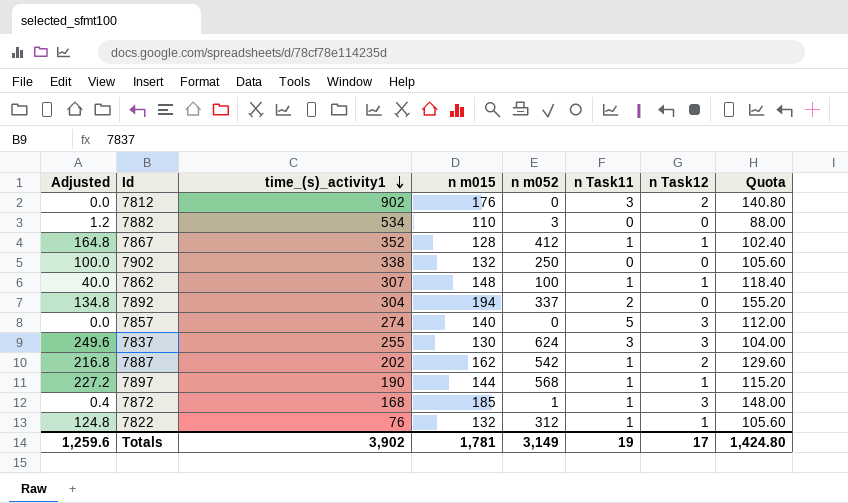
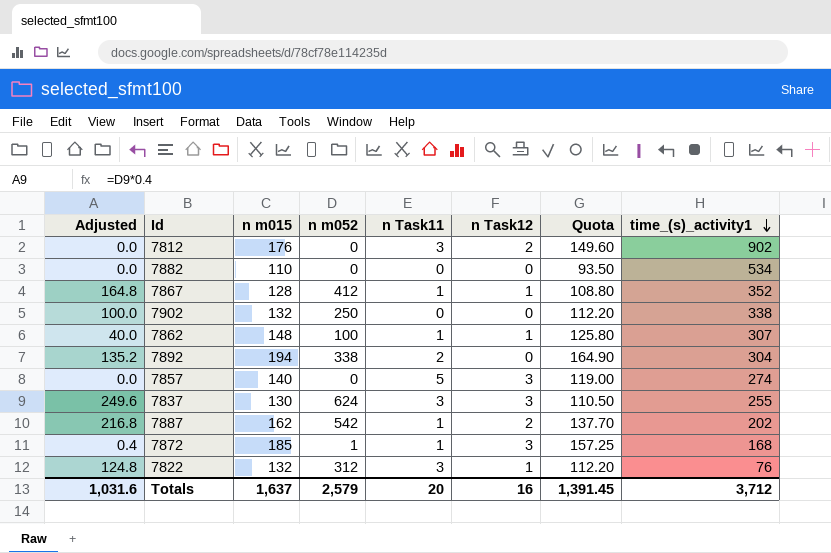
column Quota | formula: [n m015] * 0.8 -> [n m015] * 0.85
column time_(s)_activity1 | position: 3 -> 8
row 7897: 227.2 | 190 | 144 | 568 | 1 | 1 | 115.20 -> none
7882 | Adjusted: 1.2 -> 0.0
7882 | n m052: 3 -> 0
7892 | Adjusted: 134.8 -> 135.2
7892 | n m052: 337 -> 338
7822 | n Task11: 1 -> 3
Totals | Adjusted: 1,259.6 -> 1,031.6
Totals | n m015: 1,781 -> 1,637
Totals | n m052: 3,149 -> 2,579
Totals | n Task11: 19 -> 20
Totals | n Task12: 17 -> 16
Totals | Quota: 1,424.80 -> 1,391.45
Totals | time_(s)_activity1: 3,902 -> 3,712

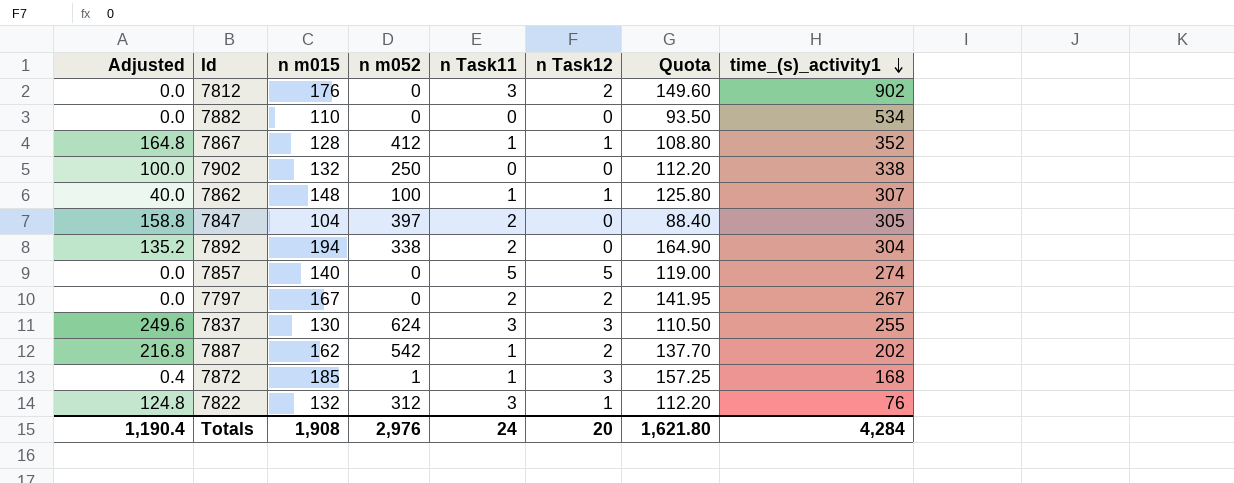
row 7847: none -> 158.8 | 104 | 397 | 2 | 0 | 88.40 | 305
7857 | n Task12: 3 -> 5
row 7797: none -> 0.0 | 167 | 0 | 2 | 2 | 141.95 | 267
Totals | Adjusted: 1,031.6 -> 1,190.4
Totals | n m015: 1,637 -> 1,908
Totals | n m052: 2,579 -> 2,976
Totals | n Task11: 20 -> 24
Totals | n Task12: 16 -> 20
Totals | Quota: 1,391.45 -> 1,621.80
Totals | time_(s)_activity1: 3,712 -> 4,284

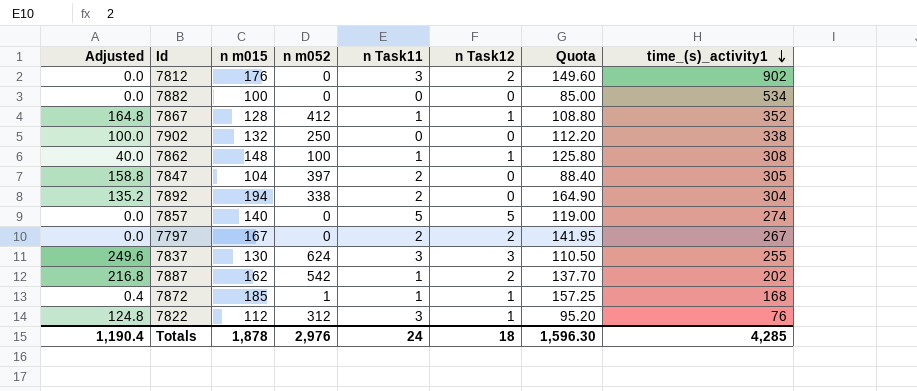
7882 | n m015: 110 -> 100
7882 | Quota: 93.50 -> 85.00
7862 | time_(s)_activity1: 307 -> 308
7872 | n Task12: 3 -> 1
7822 | n m015: 132 -> 112
7822 | Quota: 112.20 -> 95.20
Totals | n m015: 1,908 -> 1,878
Totals | n Task12: 20 -> 18
Totals | Quota: 1,621.80 -> 1,596.30
Totals | time_(s)_activity1: 4,284 -> 4,285

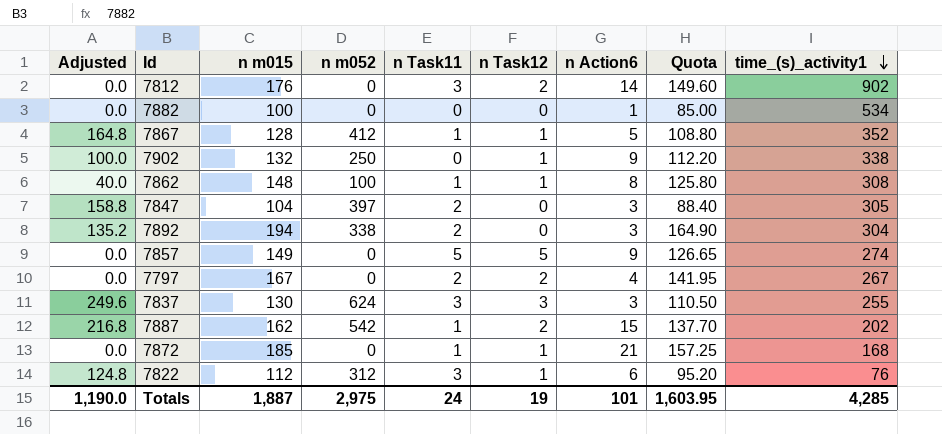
column n Action6 | position: none -> 7
7902 | n Task12: 0 -> 1
7857 | n m015: 140 -> 149
7857 | Quota: 119.00 -> 126.65
7872 | Adjusted: 0.4 -> 0.0
7872 | n m052: 1 -> 0
Totals | Adjusted: 1,190.4 -> 1,190.0
Totals | n m015: 1,878 -> 1,887
Totals | n m052: 2,976 -> 2,975
Totals | n Task12: 18 -> 19
Totals | Quota: 1,596.30 -> 1,603.95

